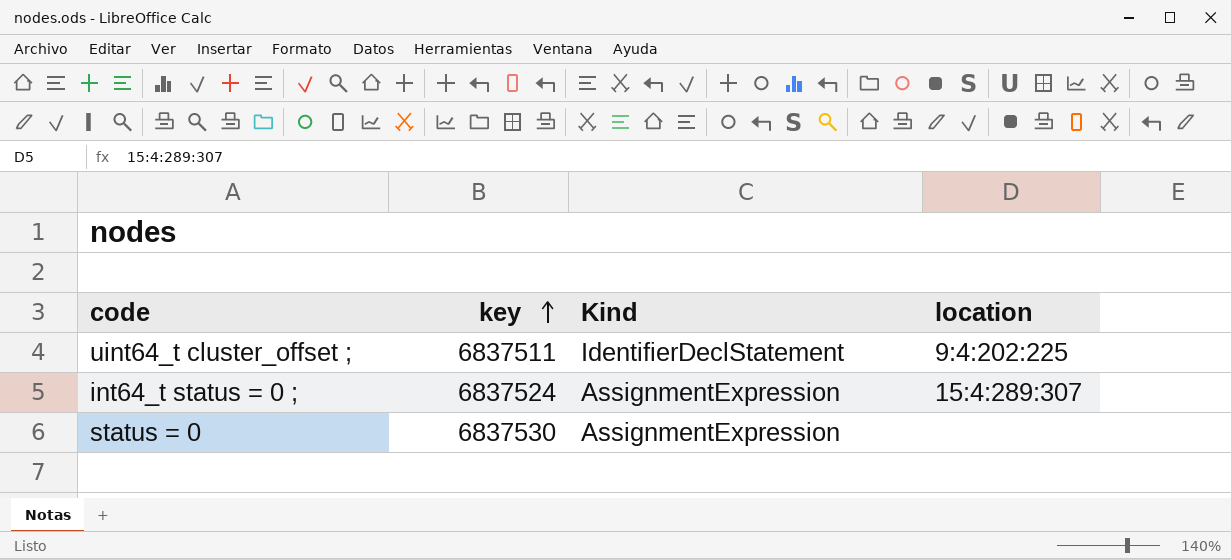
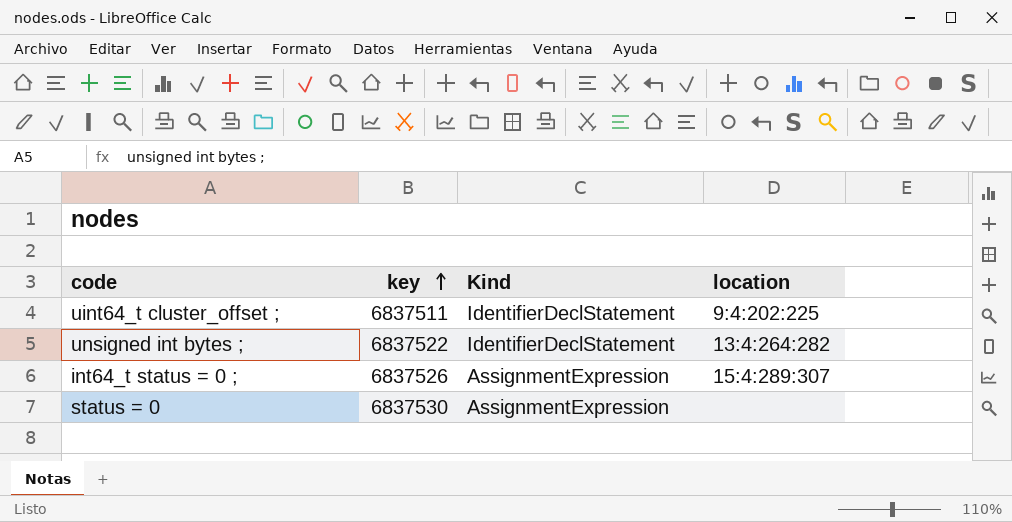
row unsigned int bytes ;: none -> 6837522 | IdentifierDeclStatement | 13:4:264:282
int64_t status = 0 ; | key: 6837524 -> 6837526

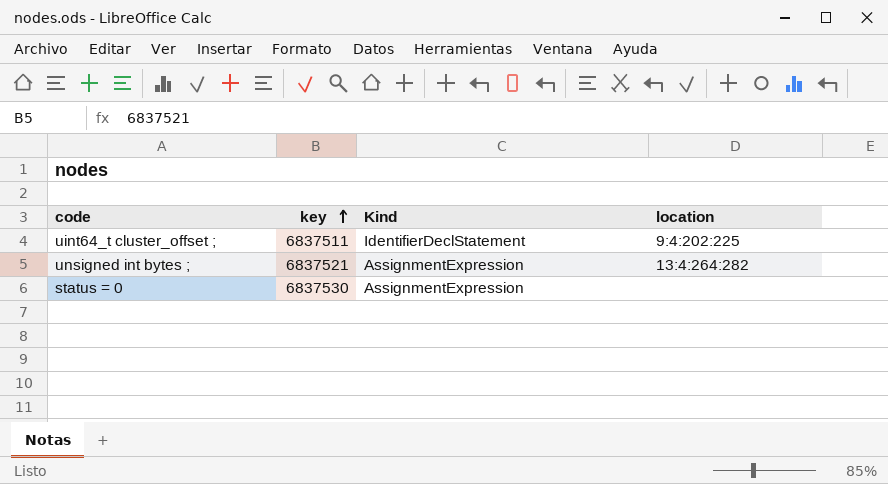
row int64_t status = 0 ;: 6837526 | AssignmentExpression | 15:4:289:307 -> none
unsigned int bytes ; | key: 6837522 -> 6837521
unsigned int bytes ; | Kind: IdentifierDeclStatement -> AssignmentExpression

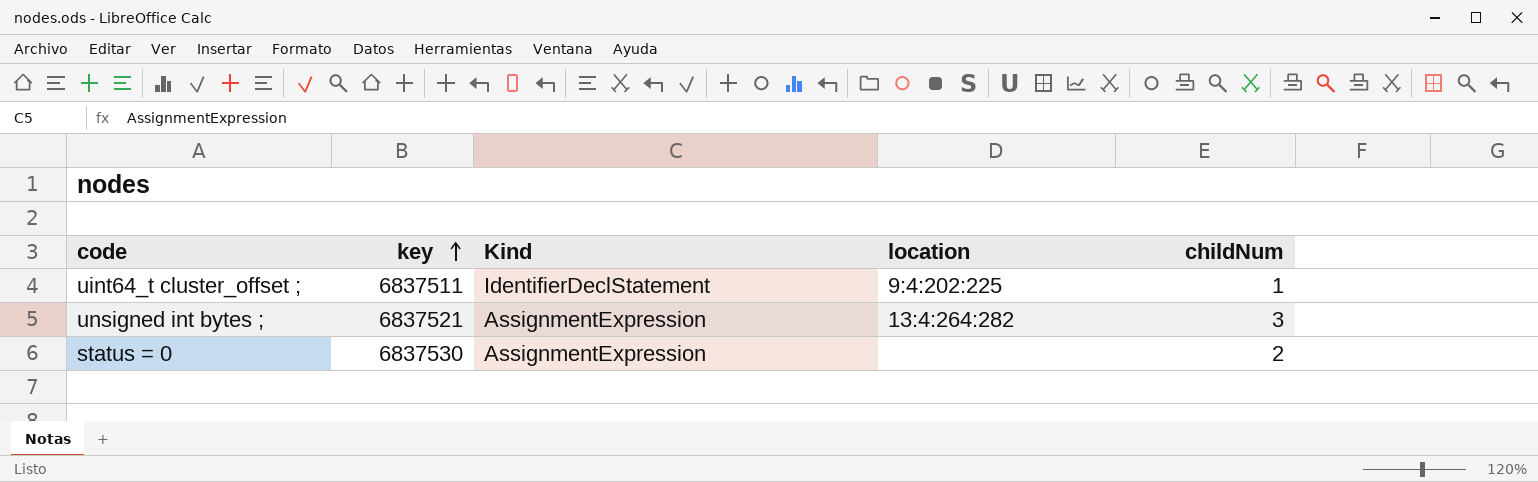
column childNum | position: none -> 5

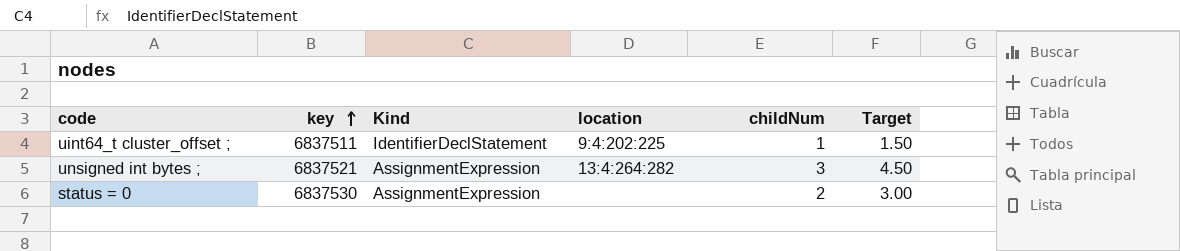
column Target | formula: none -> [childNum] * 1.5

